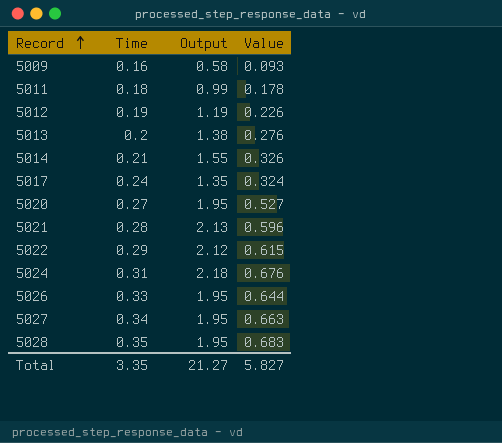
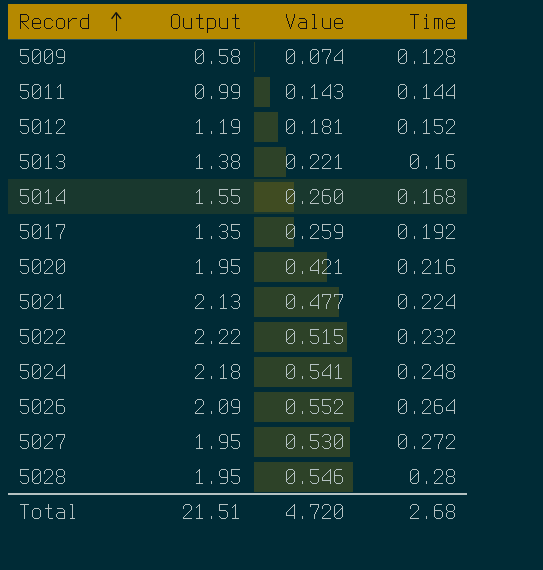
column Time | position: 2 -> 4
5009 | Value: 0.093 -> 0.074
5009 | Time: 0.16 -> 0.128
5011 | Value: 0.178 -> 0.143
5011 | Time: 0.18 -> 0.144
5012 | Value: 0.226 -> 0.181
5012 | Time: 0.19 -> 0.152
5013 | Value: 0.276 -> 0.221
5013 | Time: 0.2 -> 0.16
5014 | Value: 0.326 -> 0.260
5014 | Time: 0.21 -> 0.168
5017 | Value: 0.324 -> 0.259
5017 | Time: 0.24 -> 0.192
5020 | Value: 0.527 -> 0.421
5020 | Time: 0.27 -> 0.216
5021 | Value: 0.596 -> 0.477
5021 | Time: 0.28 -> 0.224
5022 | Output: 2.12 -> 2.22
5022 | Value: 0.615 -> 0.515
5022 | Time: 0.29 -> 0.232
5024 | Value: 0.676 -> 0.541
5024 | Time: 0.31 -> 0.248
5026 | Output: 1.95 -> 2.09
5026 | Value: 0.644 -> 0.552
5026 | Time: 0.33 -> 0.264
5027 | Value: 0.663 -> 0.530
5027 | Time: 0.34 -> 0.272
5028 | Value: 0.683 -> 0.546
5028 | Time: 0.35 -> 0.28
Total | Output: 21.27 -> 21.51
Total | Value: 5.827 -> 4.720
Total | Time: 3.35 -> 2.68

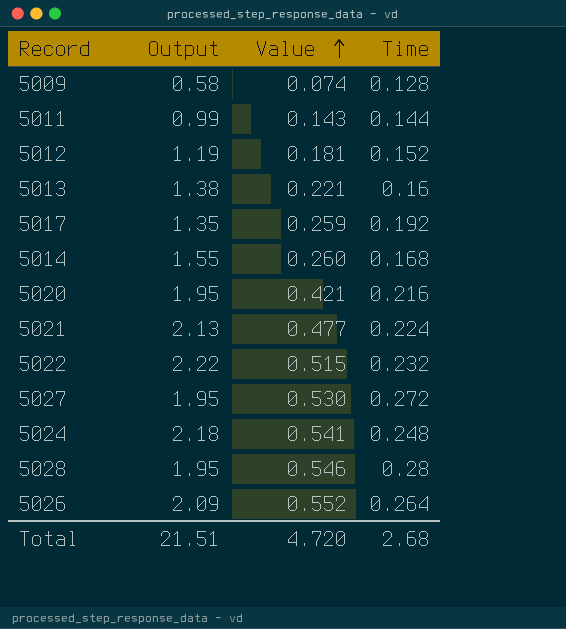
row order: Record ascending -> Value ascending

